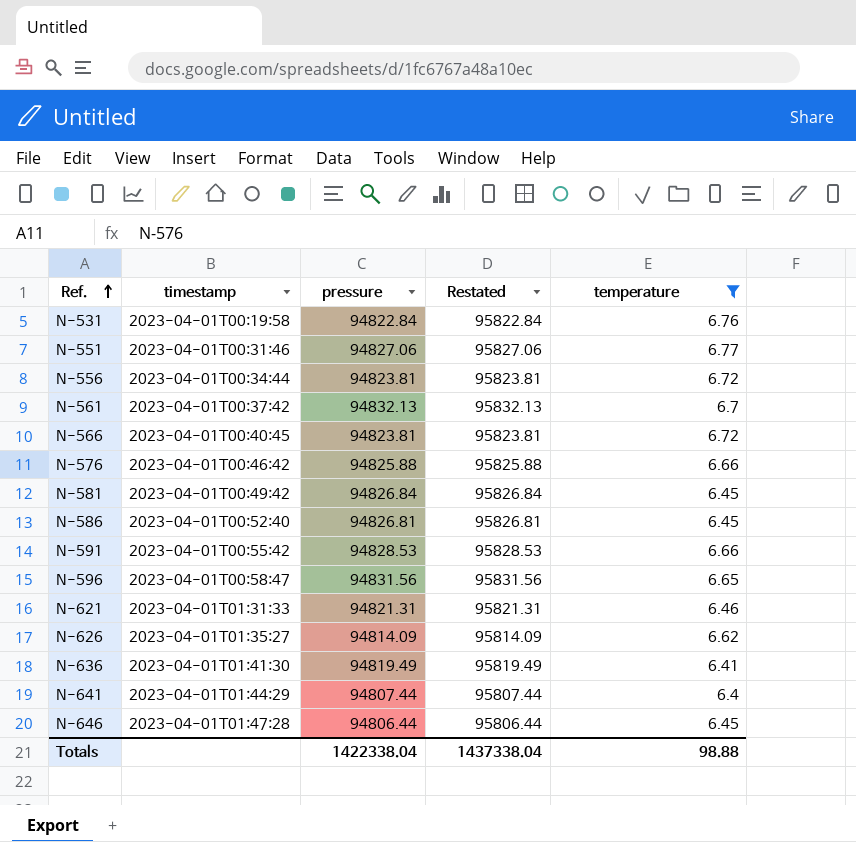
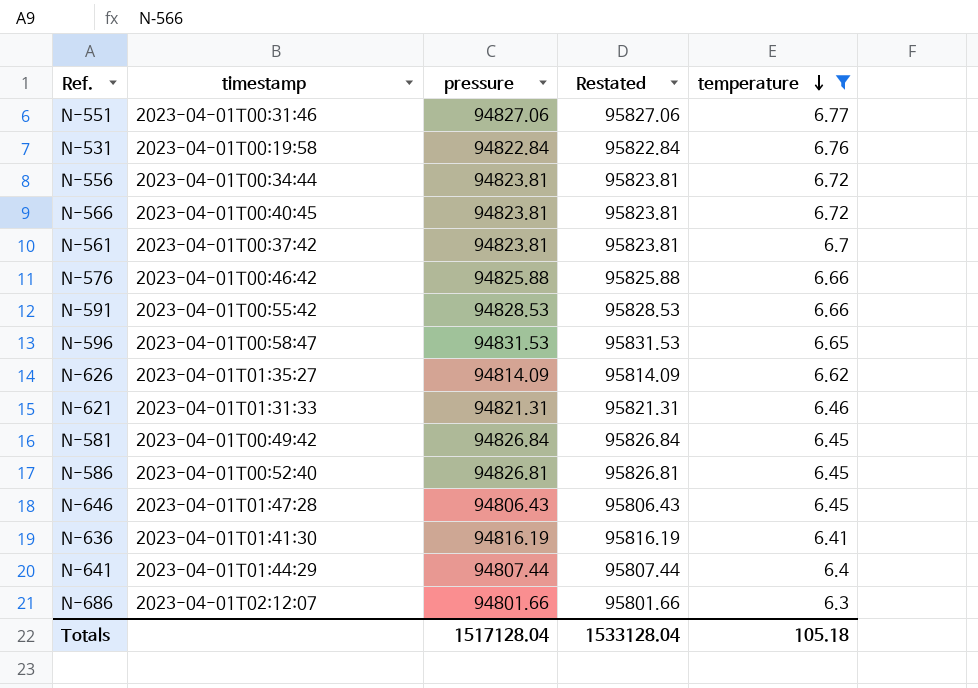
row order: Ref. ascending -> temperature descending
N-561 | pressure: 94832.13 -> 94823.81
N-561 | Restated: 95832.13 -> 95823.81
N-596 | pressure: 94831.56 -> 94831.53
N-596 | Restated: 95831.56 -> 95831.53
N-646 | pressure: 94806.44 -> 94806.43
N-646 | Restated: 95806.44 -> 95806.43
N-636 | pressure: 94819.49 -> 94816.19
N-636 | Restated: 95819.49 -> 95816.19
row N-686: none -> 2023-04-01T02:12:07 | 94801.66 | 95801.66 | 6.3
Totals | pressure: 1422338.04 -> 1517128.04
Totals | Restated: 1437338.04 -> 1533128.04
Totals | temperature: 98.88 -> 105.18

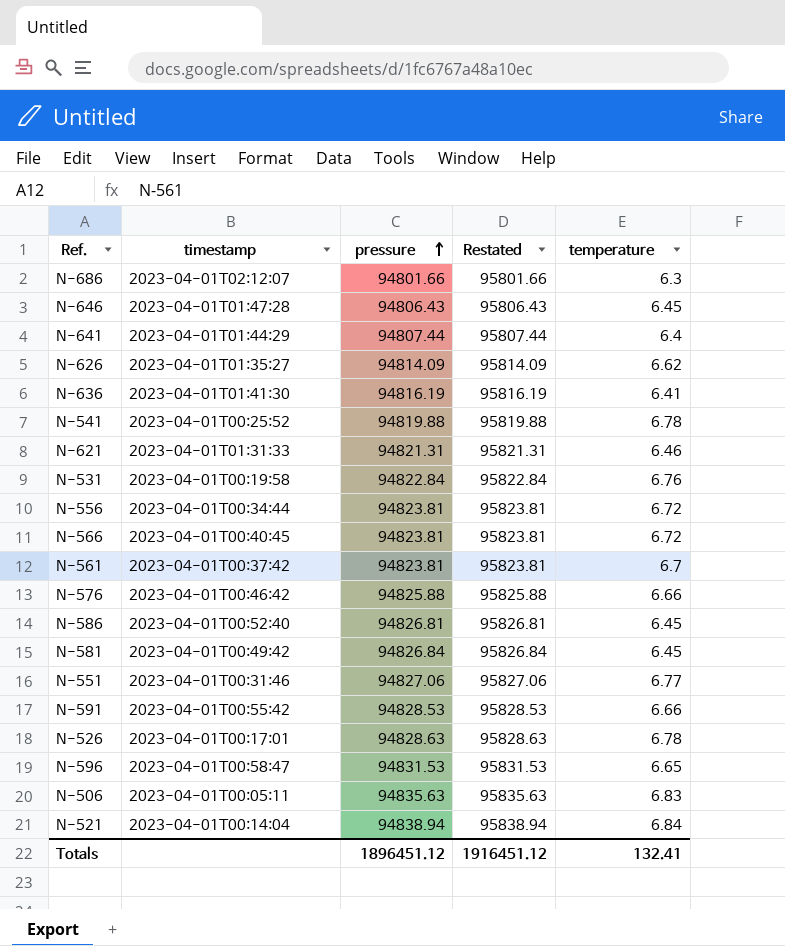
filter: temperature <= 6.77 -> none
row order: temperature descending -> pressure ascending
Totals | pressure: 1517128.04 -> 1896451.12
Totals | Restated: 1533128.04 -> 1916451.12
Totals | temperature: 105.18 -> 132.41

